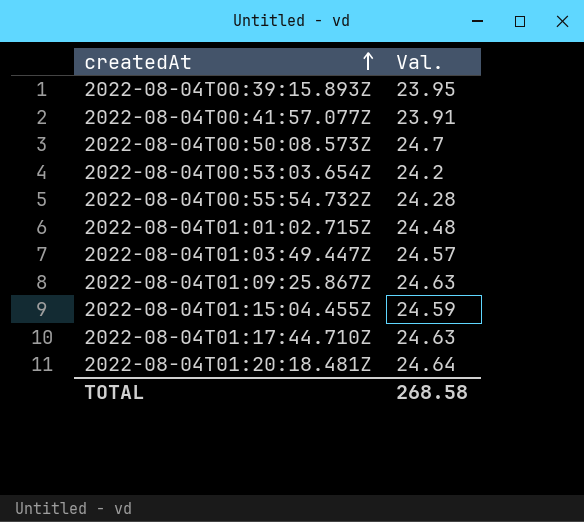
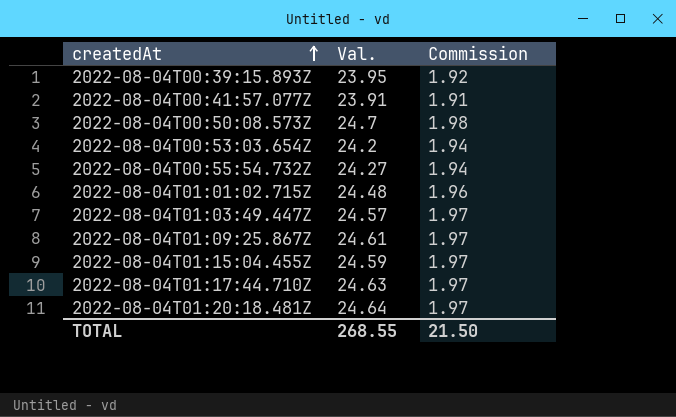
column Commission | formula: none -> [Val.] * 0.08
2022-08-04T00:55:54.732Z | Val.: 24.28 -> 24.27
2022-08-04T01:09:25.867Z | Val.: 24.63 -> 24.61
TOTAL | Val.: 268.58 -> 268.55

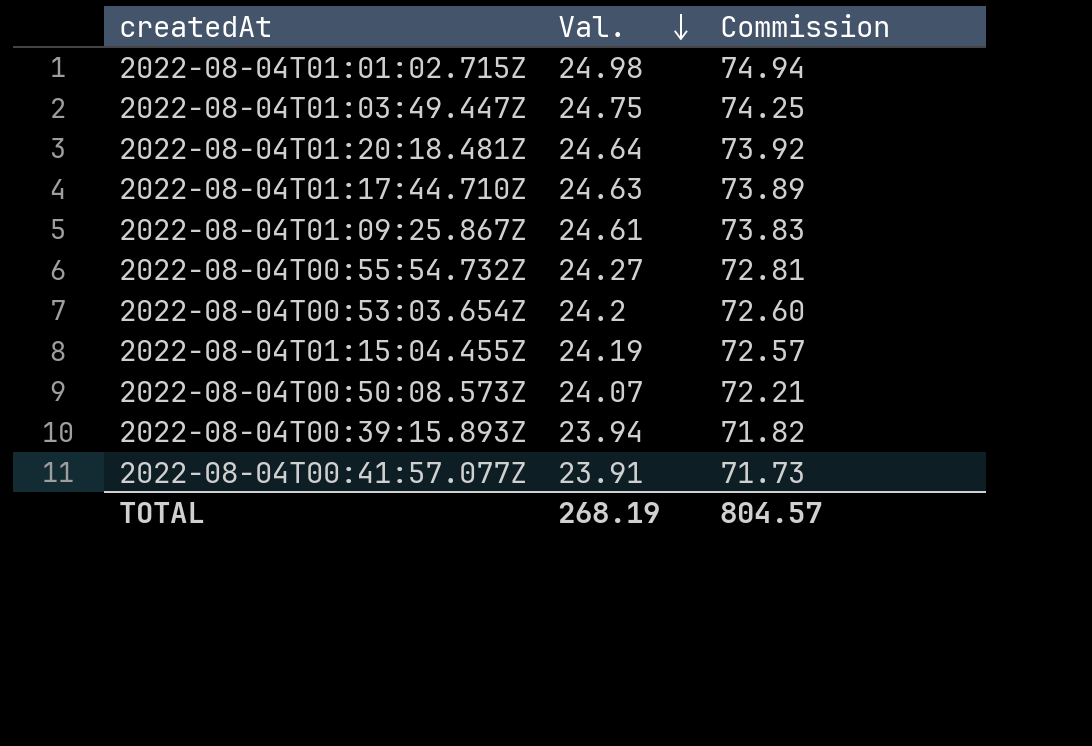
row order: createdAt ascending -> Val. descending
column Commission | formula: [Val.] * 0.08 -> [Val.] * 3
2022-08-04T01:01:02.715Z | Val.: 24.48 -> 24.98
2022-08-04T01:03:49.447Z | Val.: 24.57 -> 24.75
2022-08-04T01:15:04.455Z | Val.: 24.59 -> 24.19
2022-08-04T00:50:08.573Z | Val.: 24.7 -> 24.07
2022-08-04T00:39:15.893Z | Val.: 23.95 -> 23.94
TOTAL | Val.: 268.55 -> 268.19
TOTAL | Commission: 21.50 -> 804.57

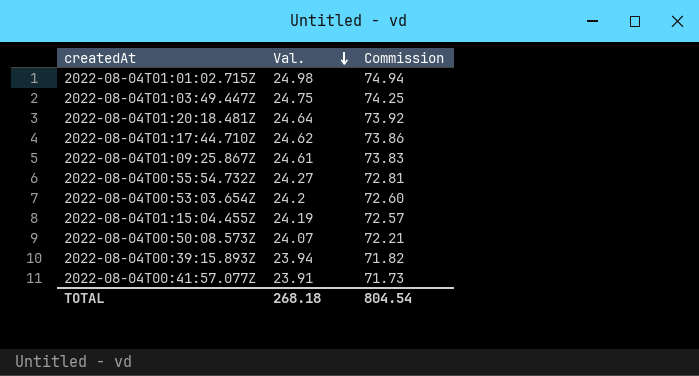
2022-08-04T01:17:44.710Z | Val.: 24.63 -> 24.62
2022-08-04T01:17:44.710Z | Commission: 73.89 -> 73.86
TOTAL | Val.: 268.19 -> 268.18
TOTAL | Commission: 804.57 -> 804.54

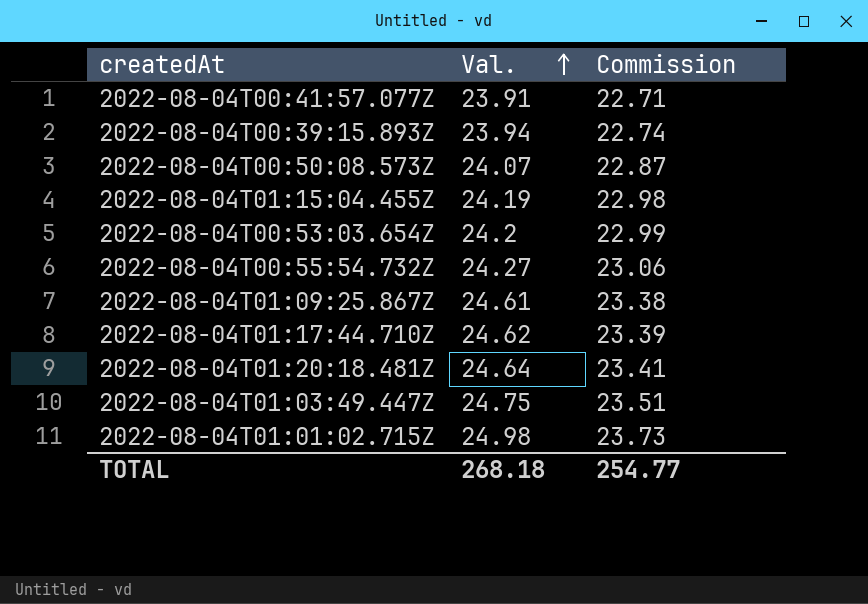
row order: Val. descending -> Val. ascending
column Commission | formula: [Val.] * 3 -> [Val.] * 0.95
TOTAL | Commission: 804.54 -> 254.77

